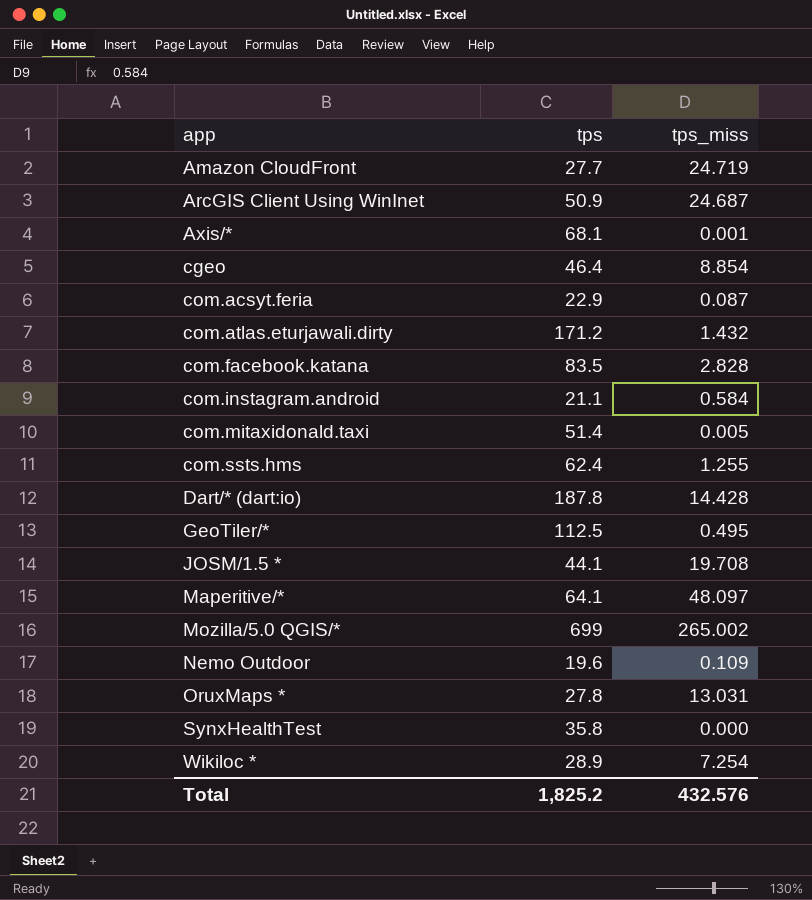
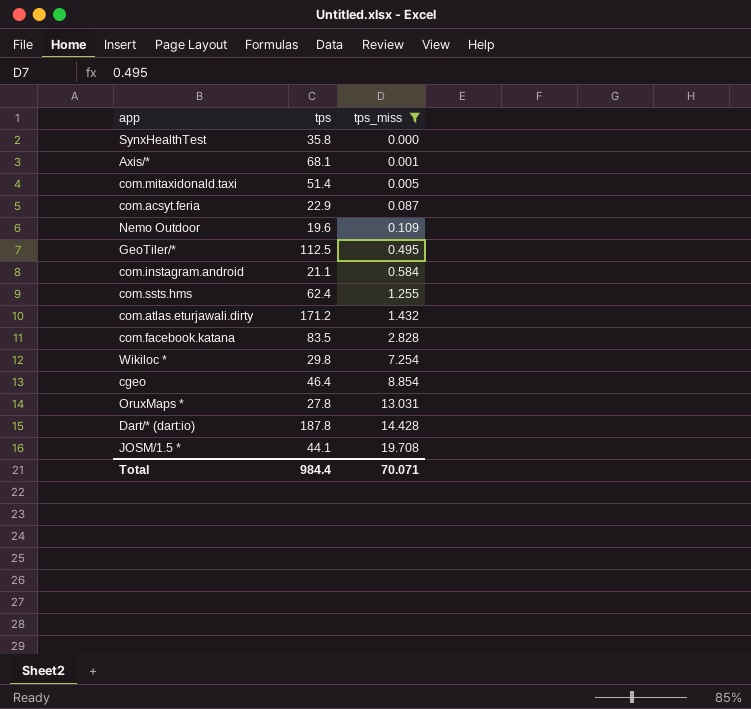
filter: none -> tps_miss <= 19.708
row order: app ascending -> tps_miss ascending
Wikiloc * | tps: 28.9 -> 29.8
Total | tps: 1,825.2 -> 984.4
Total | tps_miss: 432.576 -> 70.071

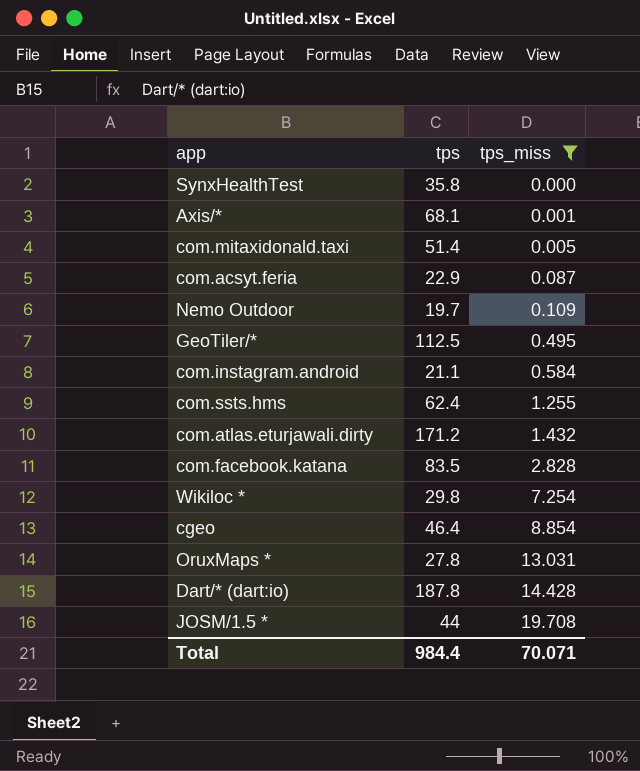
Nemo Outdoor | tps: 19.6 -> 19.7
JOSM/1.5 * | tps: 44.1 -> 44

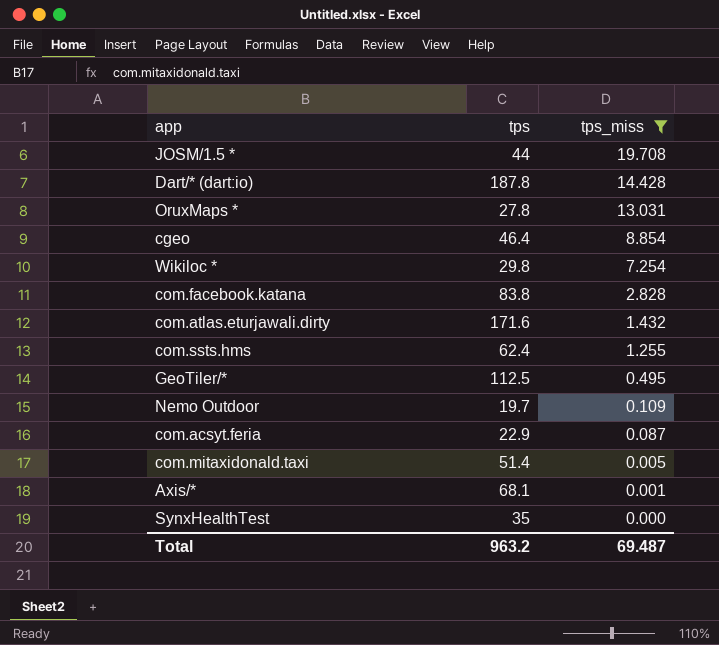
row order: tps_miss ascending -> tps_miss descending
row com.instagram.android: 21.1 | 0.584 -> none
com.facebook.katana | tps: 83.5 -> 83.8
com.atlas.eturjawali.dirty | tps: 171.2 -> 171.6
SynxHealthTest | tps: 35.8 -> 35
Total | tps: 984.4 -> 963.2
Total | tps_miss: 70.071 -> 69.487

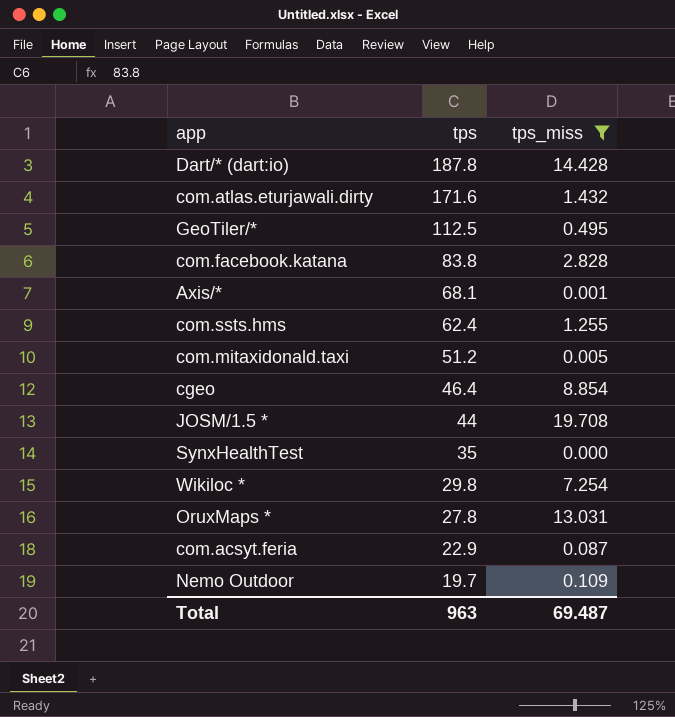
row order: tps_miss descending -> tps descending
com.mitaxidonald.taxi | tps: 51.4 -> 51.2
Total | tps: 963.2 -> 963

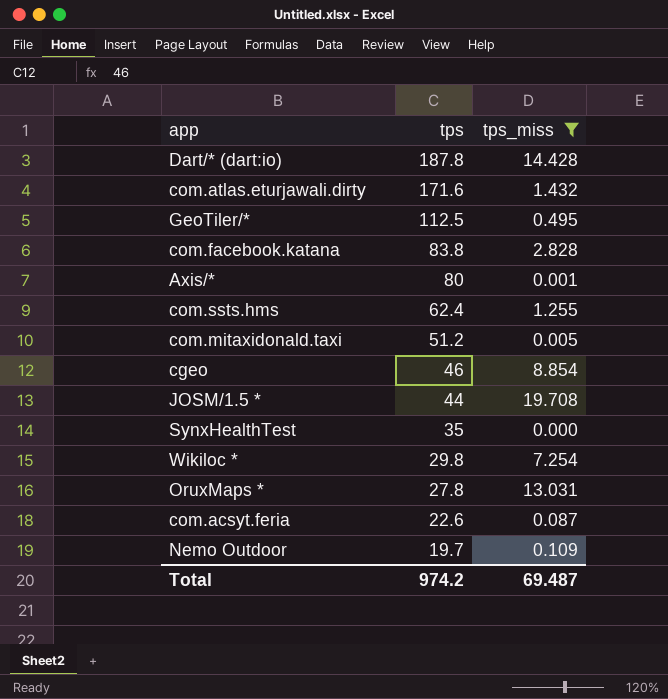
Axis/* | tps: 68.1 -> 80
cgeo | tps: 46.4 -> 46
com.acsyt.feria | tps: 22.9 -> 22.6
Total | tps: 963 -> 974.2

